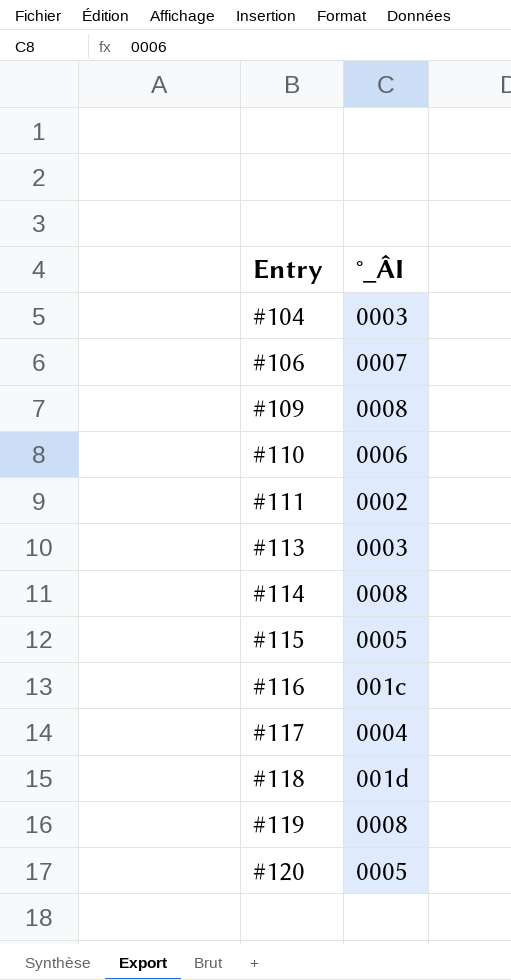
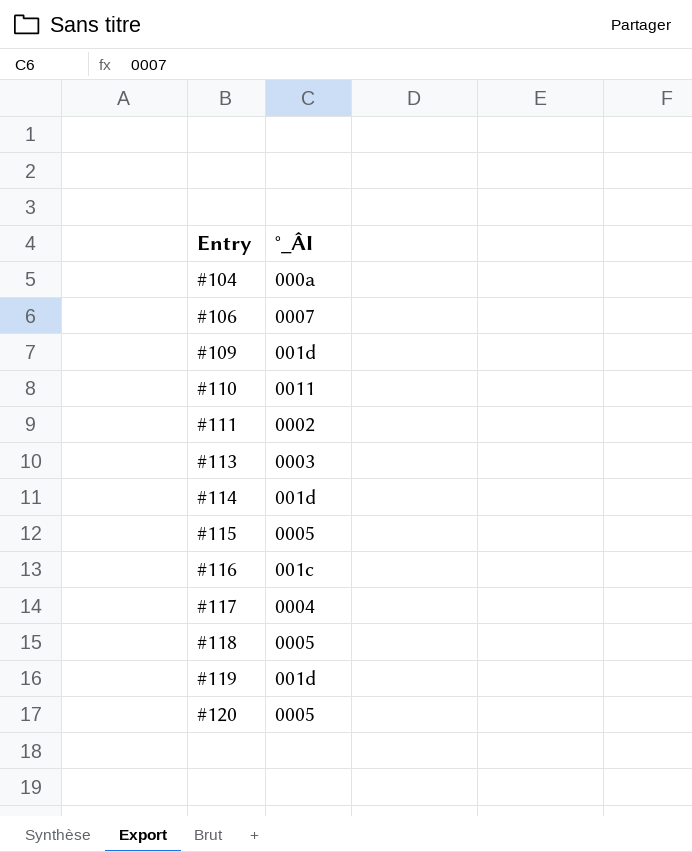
#104 | °_ÂI: 0003 -> 000a
#109 | °_ÂI: 0008 -> 001d
#110 | °_ÂI: 0006 -> 0011
#114 | °_ÂI: 0008 -> 001d
#118 | °_ÂI: 001d -> 0005
#119 | °_ÂI: 0008 -> 001d

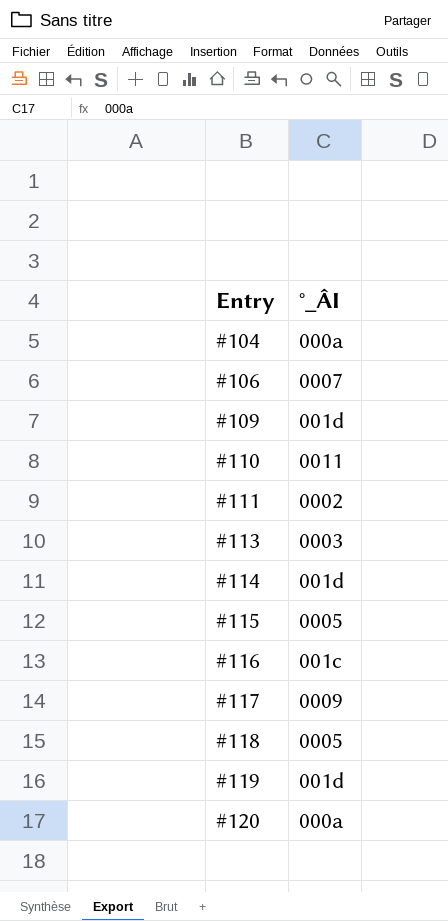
#117 | °_ÂI: 0004 -> 0009
#120 | °_ÂI: 0005 -> 000a

